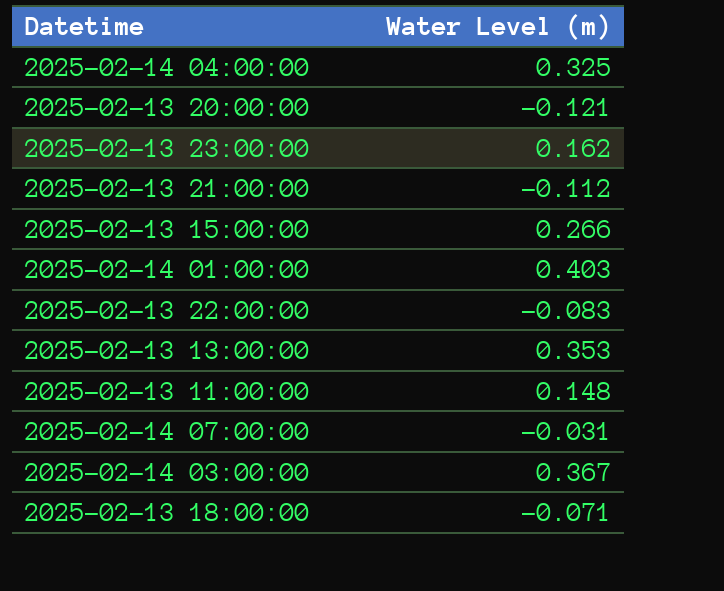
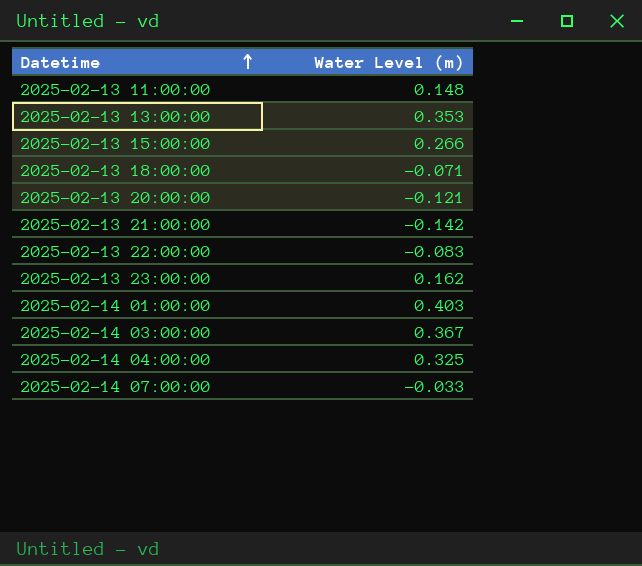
row order: none -> Datetime ascending
2025-02-13 21:00:00 | Water Level (m): -0.112 -> -0.142
2025-02-14 07:00:00 | Water Level (m): -0.031 -> -0.033

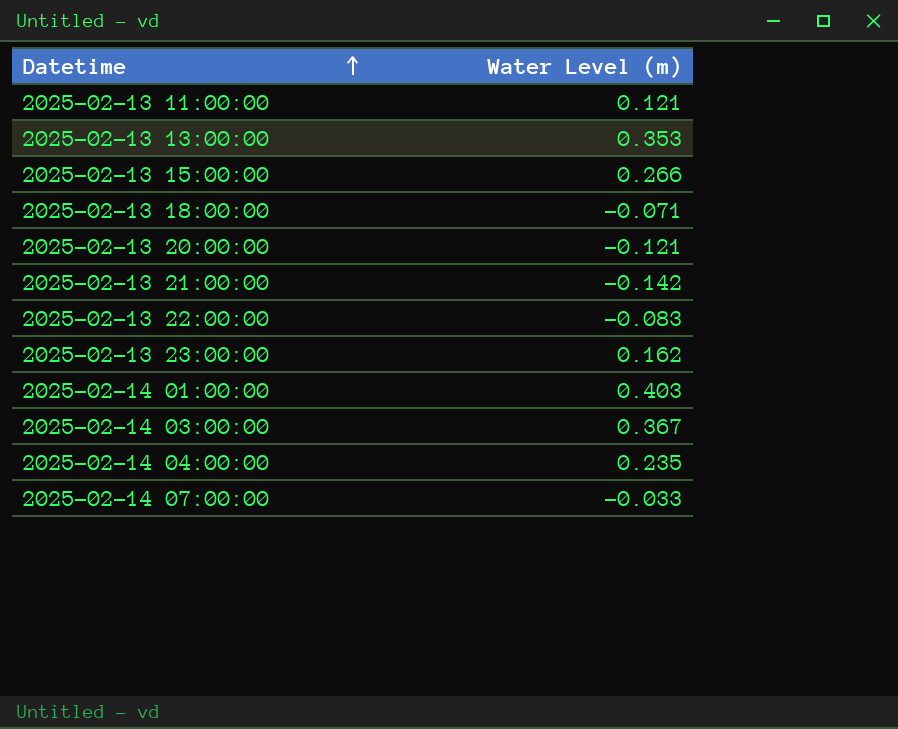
2025-02-13 11:00:00 | Water Level (m): 0.148 -> 0.121
2025-02-14 04:00:00 | Water Level (m): 0.325 -> 0.235

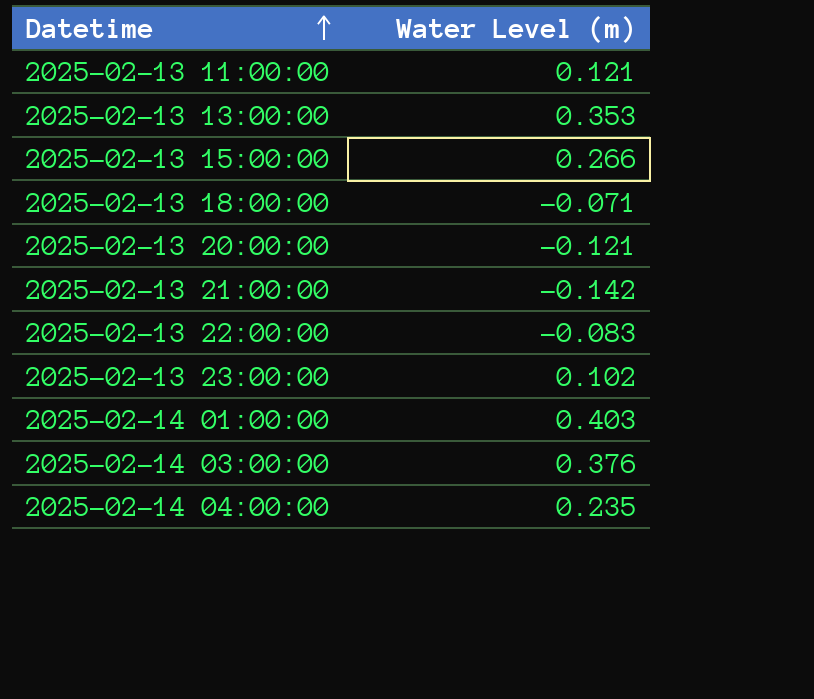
row 2025-02-14 07:00:00: -0.033 -> none
2025-02-13 23:00:00 | Water Level (m): 0.162 -> 0.102
2025-02-14 03:00:00 | Water Level (m): 0.367 -> 0.376

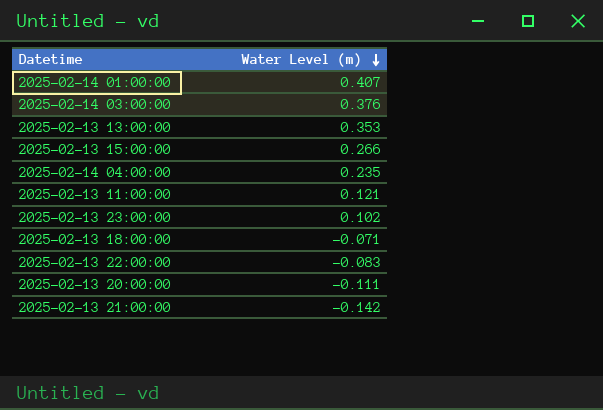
row order: Datetime ascending -> Water Level (m) descending
2025-02-14 01:00:00 | Water Level (m): 0.403 -> 0.407
2025-02-13 20:00:00 | Water Level (m): -0.121 -> -0.111

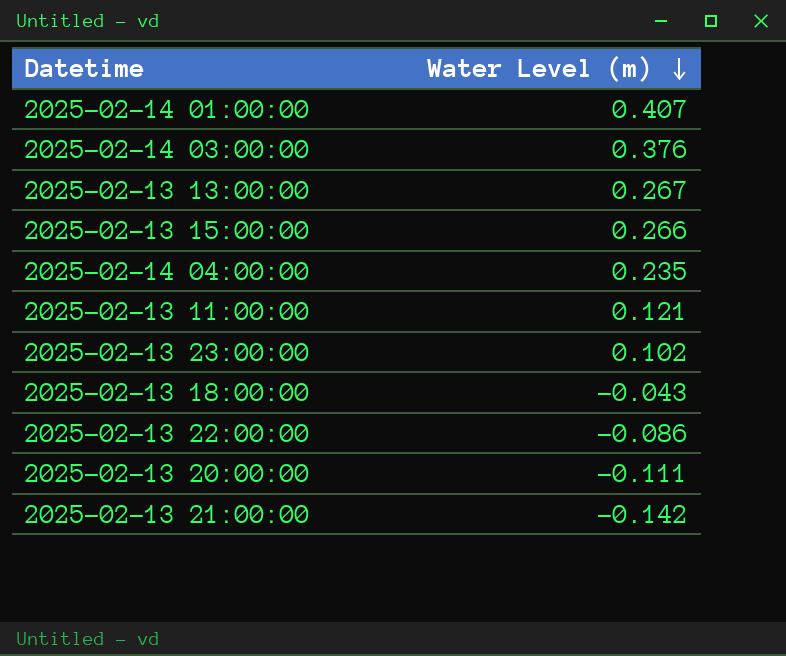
2025-02-13 13:00:00 | Water Level (m): 0.353 -> 0.267
2025-02-13 18:00:00 | Water Level (m): -0.071 -> -0.043
2025-02-13 22:00:00 | Water Level (m): -0.083 -> -0.086

